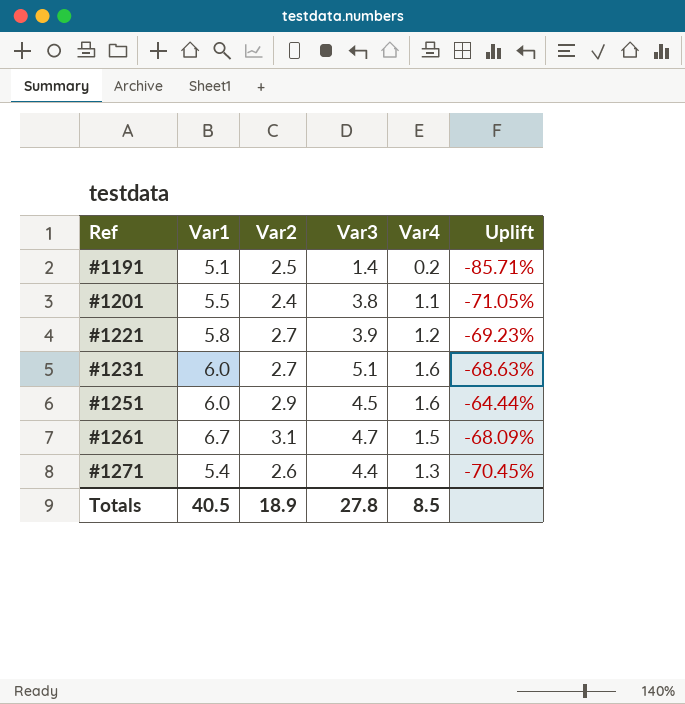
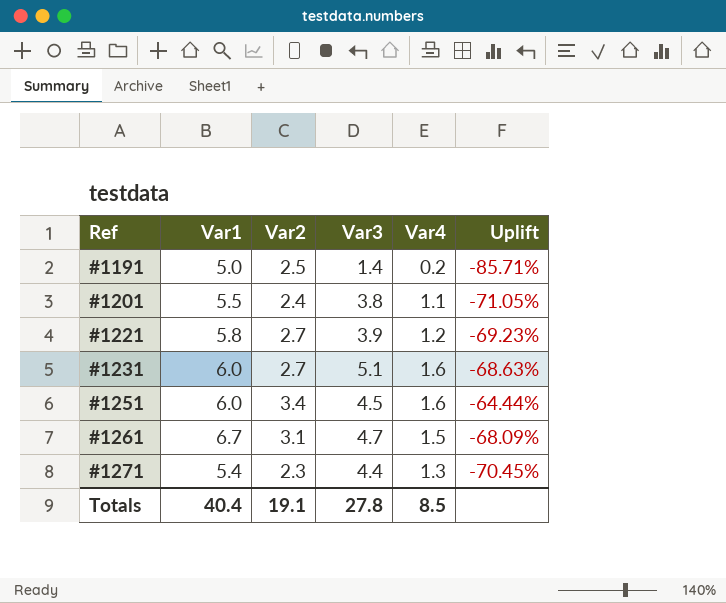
#1191 | Var1: 5.1 -> 5.0
#1251 | Var2: 2.9 -> 3.4
#1271 | Var2: 2.6 -> 2.3
Totals | Var1: 40.5 -> 40.4
Totals | Var2: 18.9 -> 19.1

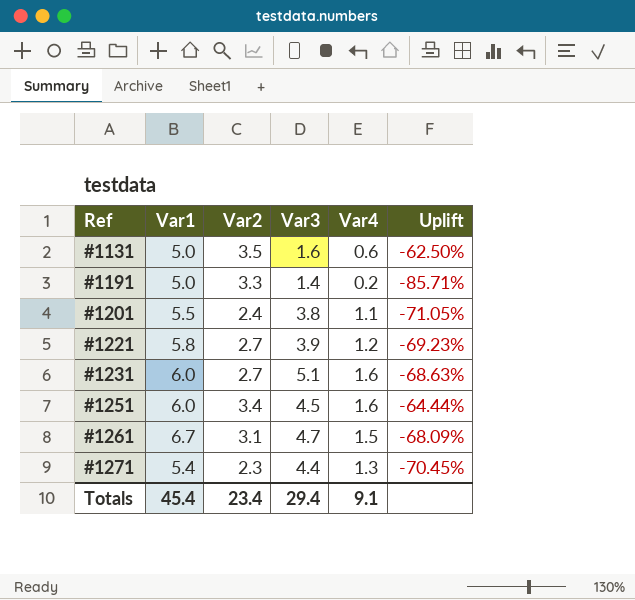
row #1131: none -> 5.0 | 3.5 | 1.6 | 0.6 | -62.50%
#1191 | Var2: 2.5 -> 3.3
Totals | Var1: 40.4 -> 45.4
Totals | Var2: 19.1 -> 23.4
Totals | Var3: 27.8 -> 29.4
Totals | Var4: 8.5 -> 9.1

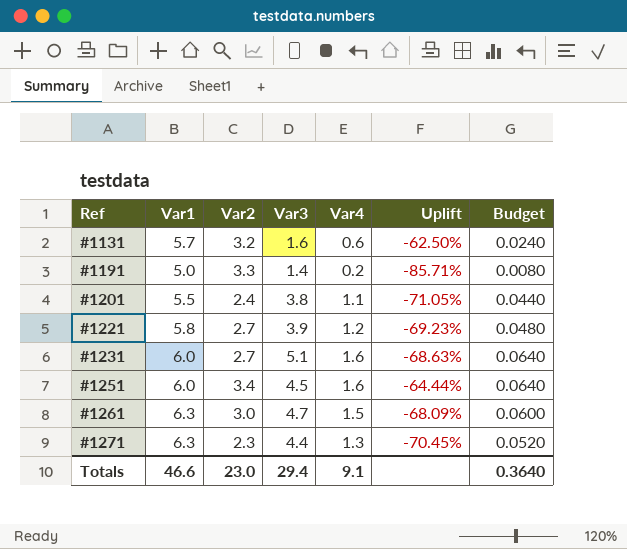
column Budget | formula: none -> [Var4] * 0.04
#1131 | Var1: 5.0 -> 5.7
#1131 | Var2: 3.5 -> 3.2
#1261 | Var1: 6.7 -> 6.3
#1261 | Var2: 3.1 -> 3.0
#1271 | Var1: 5.4 -> 6.3
Totals | Var1: 45.4 -> 46.6
Totals | Var2: 23.4 -> 23.0

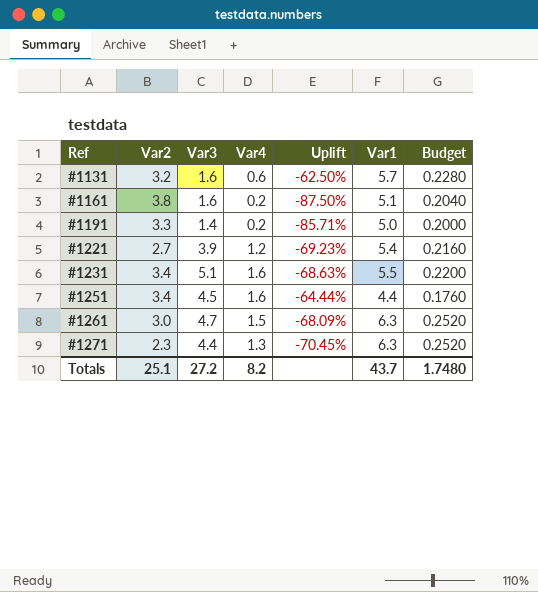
column Var1 | position: 2 -> 6
column Budget | formula: [Var4] * 0.04 -> [Var1] * 0.04
row #1201: 5.5 | 2.4 | 3.8 | 1.1 | -71.05% | 0.0440 -> none
row #1161: none -> 3.8 | 1.6 | 0.2 | -87.50% | 5.1 | 0.2040
#1221 | Var1: 5.8 -> 5.4
#1231 | Var2: 2.7 -> 3.4
#1231 | Var1: 6.0 -> 5.5
#1251 | Var1: 6.0 -> 4.4
Totals | Var2: 23.0 -> 25.1
Totals | Var3: 29.4 -> 27.2
Totals | Var4: 9.1 -> 8.2
Totals | Var1: 46.6 -> 43.7
Totals | Budget: 0.3640 -> 1.7480

